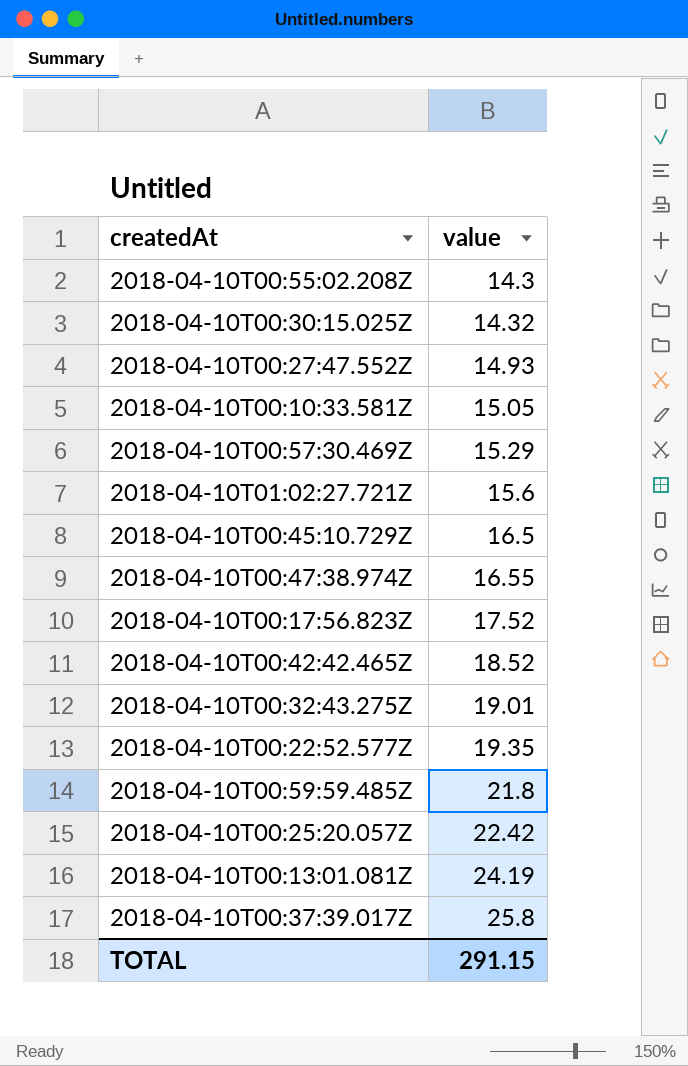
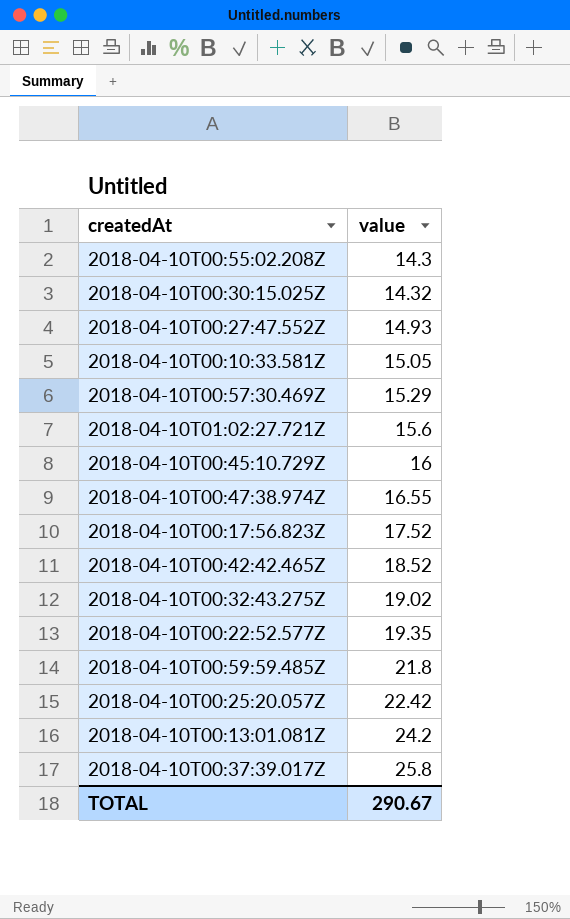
2018-04-10T00:45:10.729Z | value: 16.5 -> 16
2018-04-10T00:32:43.275Z | value: 19.01 -> 19.02
2018-04-10T00:13:01.081Z | value: 24.19 -> 24.2
TOTAL | value: 291.15 -> 290.67

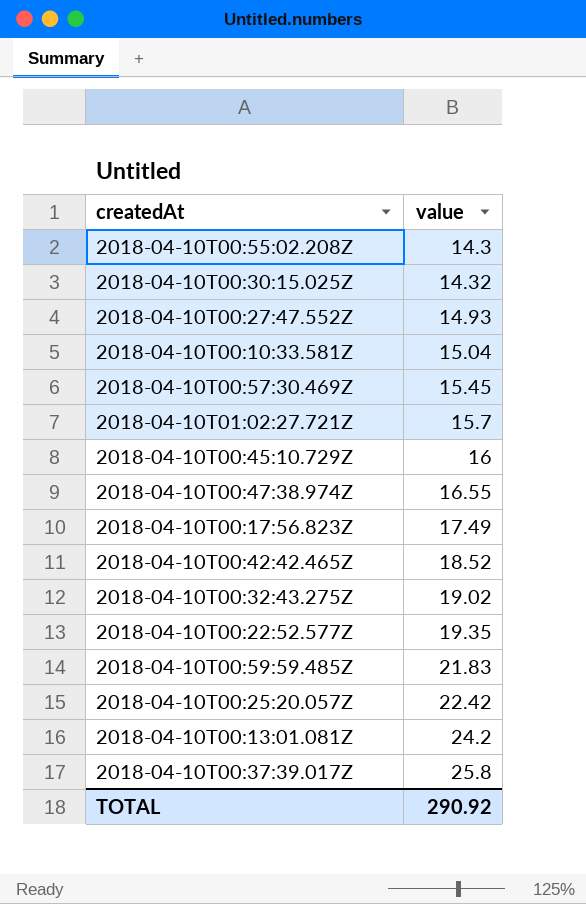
2018-04-10T00:10:33.581Z | value: 15.05 -> 15.04
2018-04-10T00:57:30.469Z | value: 15.29 -> 15.45
2018-04-10T01:02:27.721Z | value: 15.6 -> 15.7
2018-04-10T00:17:56.823Z | value: 17.52 -> 17.49
2018-04-10T00:59:59.485Z | value: 21.8 -> 21.83
TOTAL | value: 290.67 -> 290.92

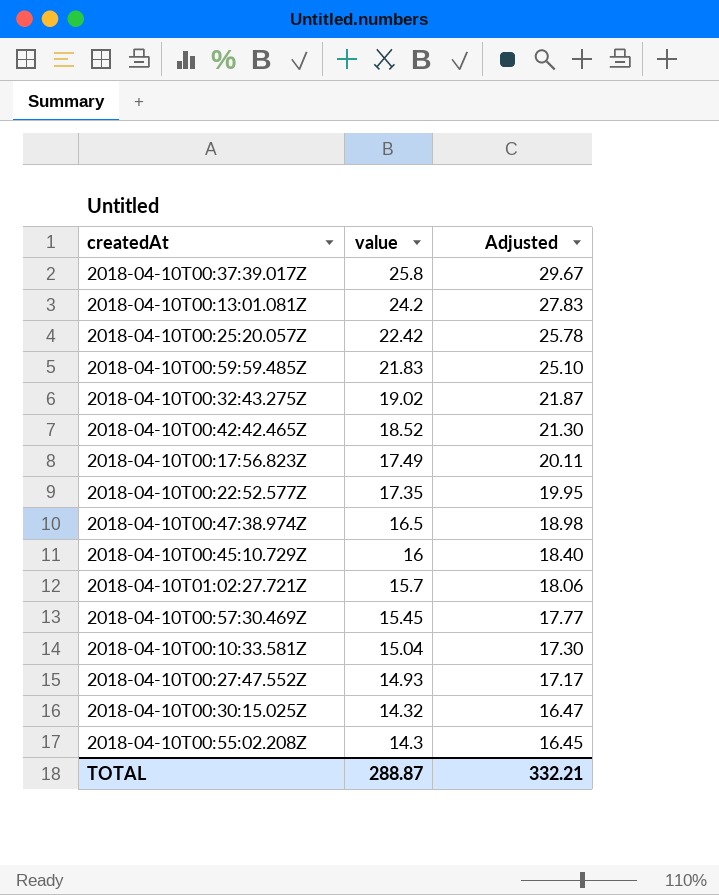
row order: value ascending -> value descending
column Adjusted | formula: none -> [value] * 1.15
2018-04-10T00:22:52.577Z | value: 19.35 -> 17.35
2018-04-10T00:47:38.974Z | value: 16.55 -> 16.5
TOTAL | value: 290.92 -> 288.87

